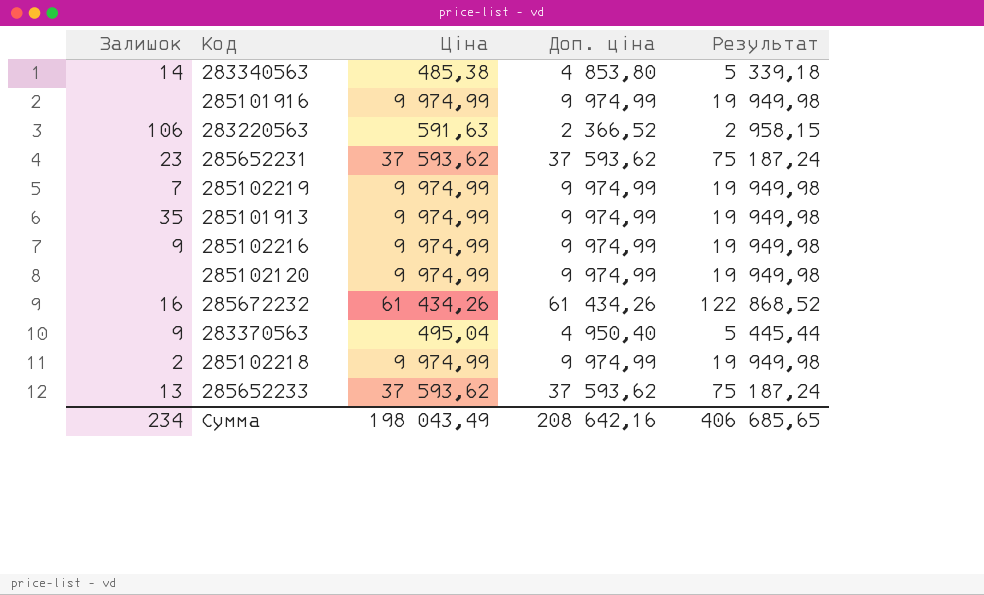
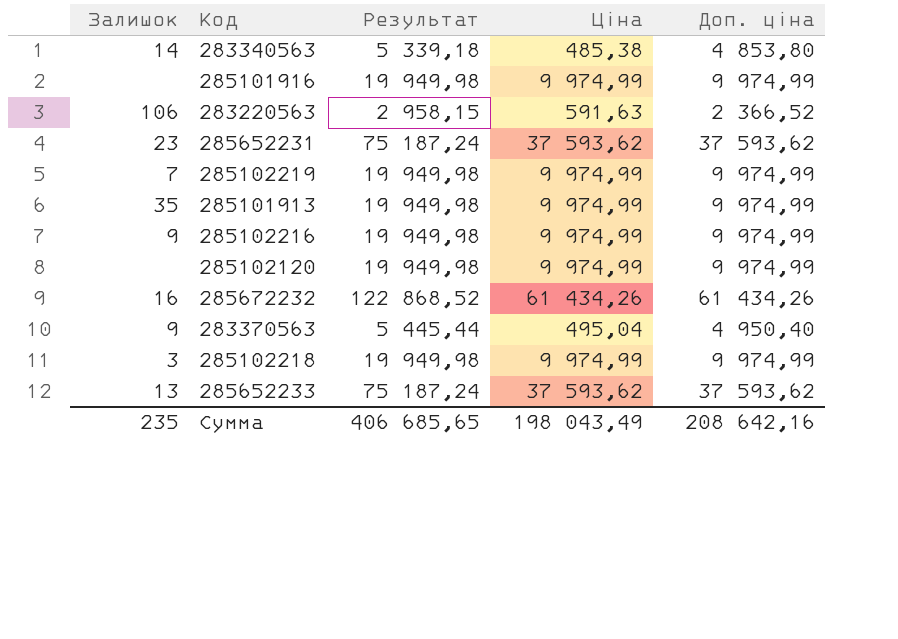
column Результат | position: 5 -> 3
285102218 | Залишок: 2 -> 3
Сумма | Залишок: 234 -> 235

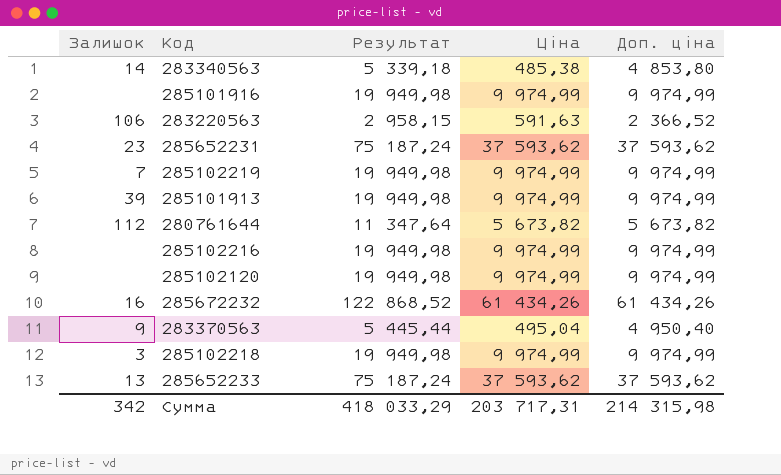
285101913 | Залишок: 35 -> 39
row 280761644: none -> 112 | 11 347,64 | 5 673,82 | 5 673,82
285102216 | Залишок: 9 -> none
Сумма | Залишок: 235 -> 342
Сумма | Результат: 406 685,65 -> 418 033,29
Сумма | Ціна: 198 043,49 -> 203 717,31
Сумма | Доп. ціна: 208 642,16 -> 214 315,98

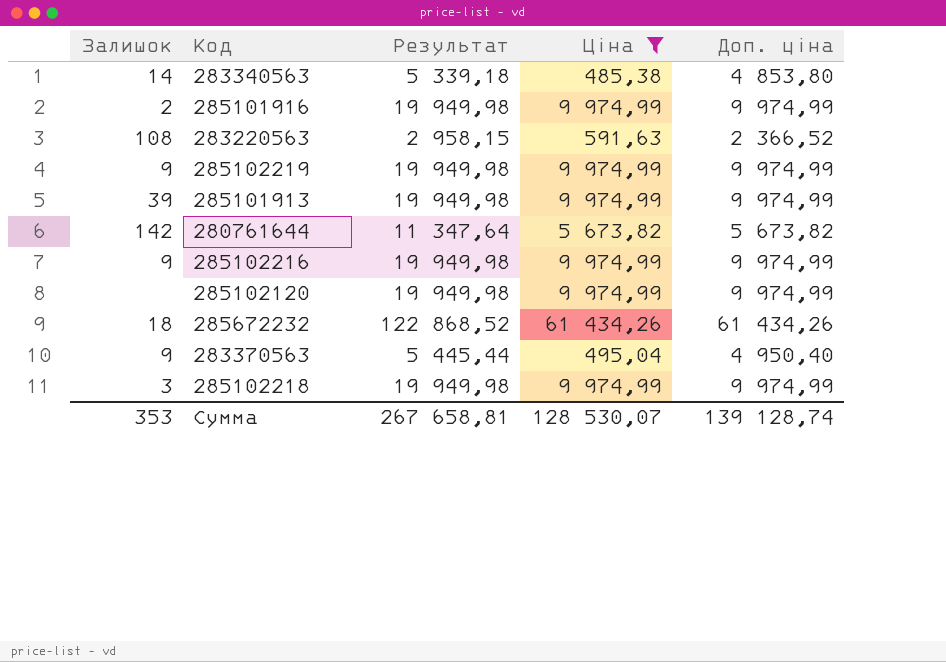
filter: none -> Ціна != 37 593,62
285101916 | Залишок: none -> 2
283220563 | Залишок: 106 -> 108
285102219 | Залишок: 7 -> 9
280761644 | Залишок: 112 -> 142
285102216 | Залишок: none -> 9
285672232 | Залишок: 16 -> 18
Сумма | Залишок: 342 -> 353
Сумма | Результат: 418 033,29 -> 267 658,81
Сумма | Ціна: 203 717,31 -> 128 530,07
Сумма | Доп. ціна: 214 315,98 -> 139 128,74

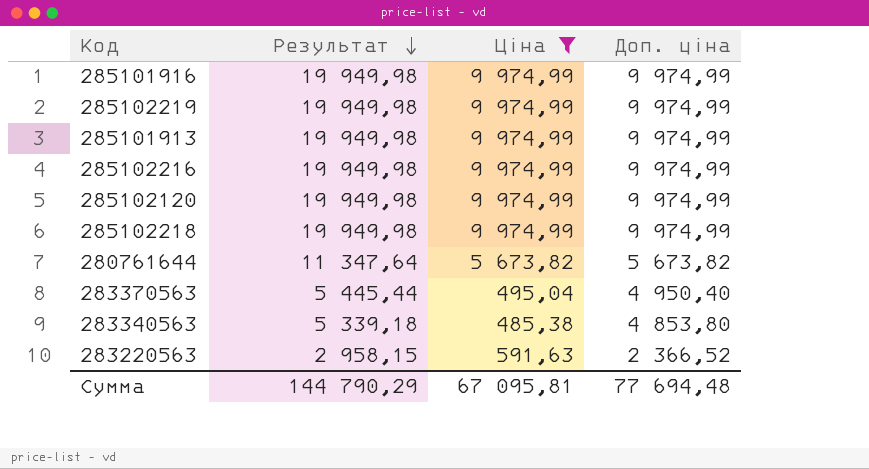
row order: none -> Результат descending
column Залишок | position: 1 -> none
row 285672232: 18 | 122 868,52 | 61 434,26 | 61 434,26 -> none
Сумма | Результат: 267 658,81 -> 144 790,29
Сумма | Ціна: 128 530,07 -> 67 095,81
Сумма | Доп. ціна: 139 128,74 -> 77 694,48

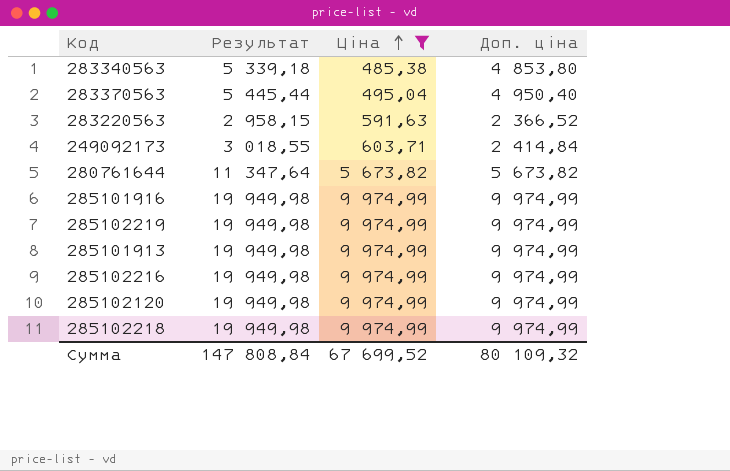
row order: Результат descending -> Ціна ascending
row 249092173: none -> 3 018,55 | 603,71 | 2 414,84
Сумма | Результат: 144 790,29 -> 147 808,84
Сумма | Ціна: 67 095,81 -> 67 699,52
Сумма | Доп. ціна: 77 694,48 -> 80 109,32

